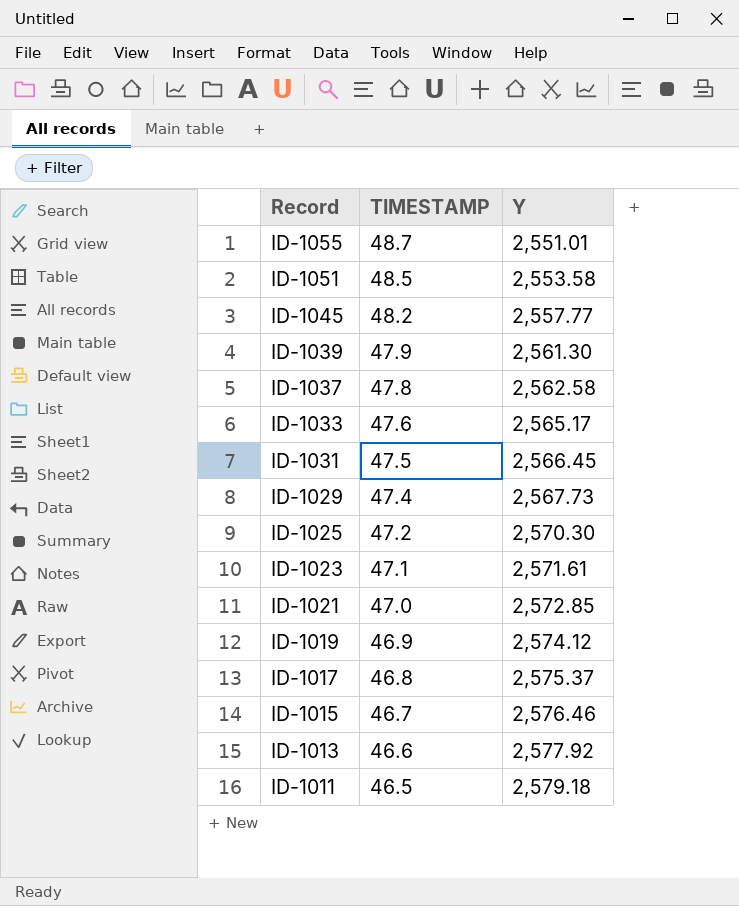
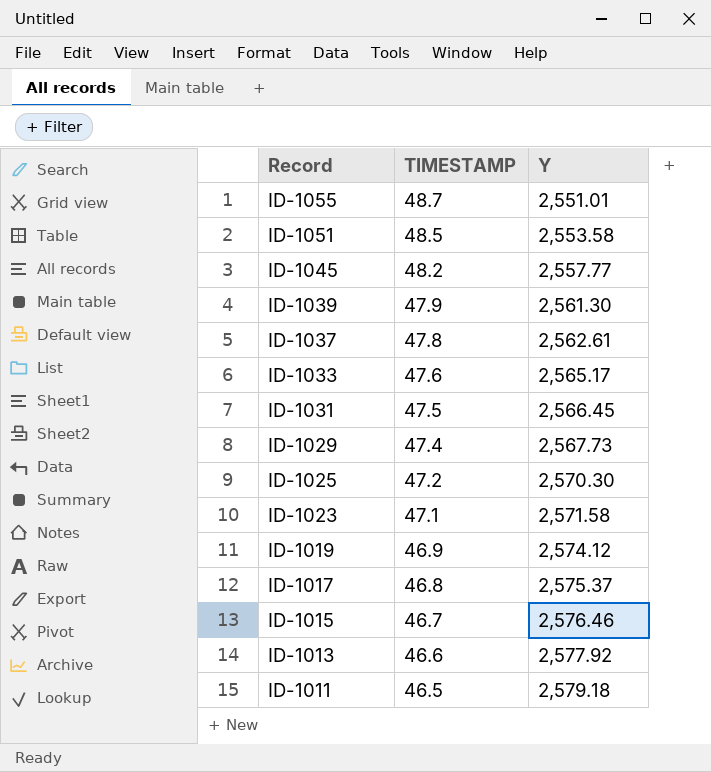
row ID-1021: 47.0 | 2,572.85 -> none
ID-1037 | Y: 2,562.58 -> 2,562.61
ID-1023 | Y: 2,571.61 -> 2,571.58

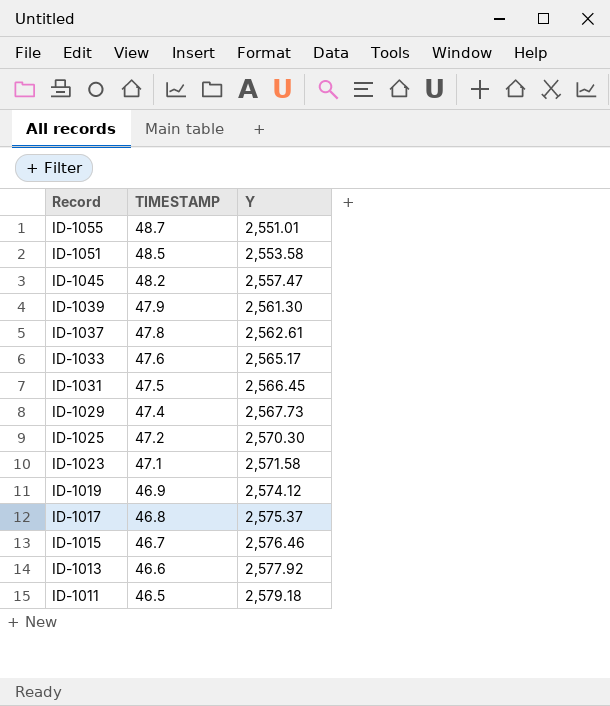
ID-1045 | Y: 2,557.77 -> 2,557.47

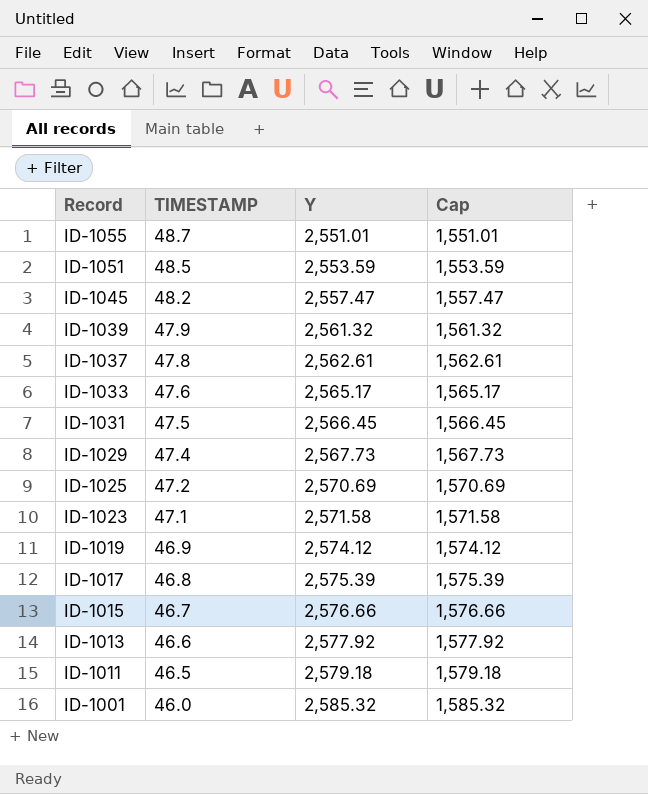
column Cap | formula: none -> [Y] - 1000
ID-1051 | Y: 2,553.58 -> 2,553.59
ID-1039 | Y: 2,561.30 -> 2,561.32
ID-1025 | Y: 2,570.30 -> 2,570.69
ID-1017 | Y: 2,575.37 -> 2,575.39
ID-1015 | Y: 2,576.46 -> 2,576.66
row ID-1001: none -> 46.0 | 2,585.32 | 1,585.32

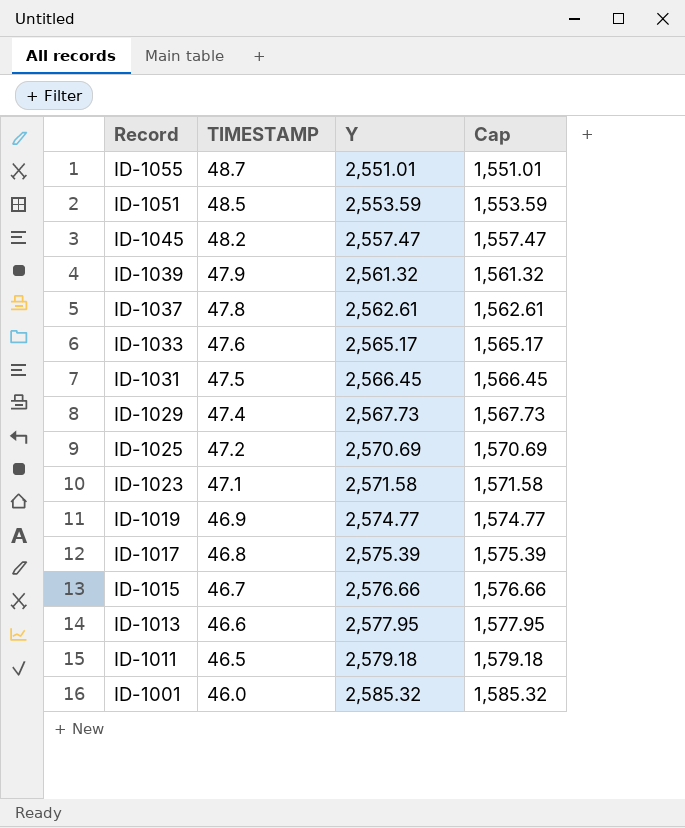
ID-1019 | Y: 2,574.12 -> 2,574.77
ID-1019 | Cap: 1,574.12 -> 1,574.77
ID-1013 | Y: 2,577.92 -> 2,577.95
ID-1013 | Cap: 1,577.92 -> 1,577.95

